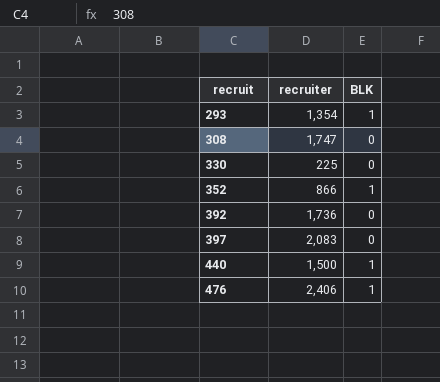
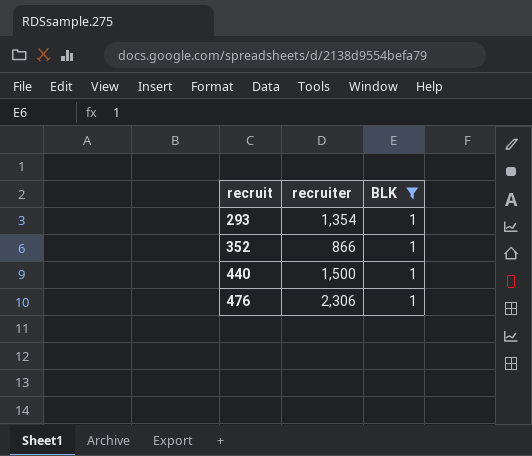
filter: none -> BLK = 1
476 | recruiter: 2,406 -> 2,306

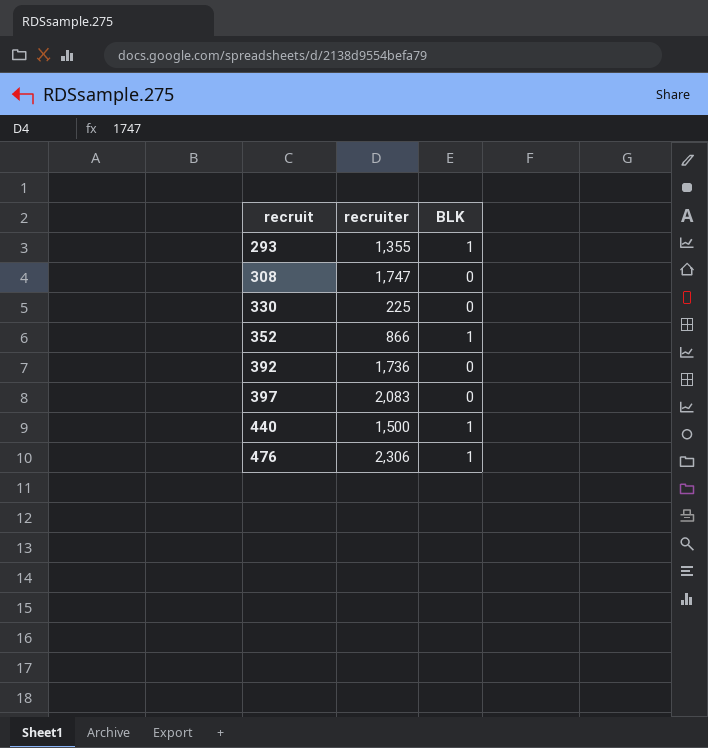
filter: BLK = 1 -> none
293 | recruiter: 1,354 -> 1,355

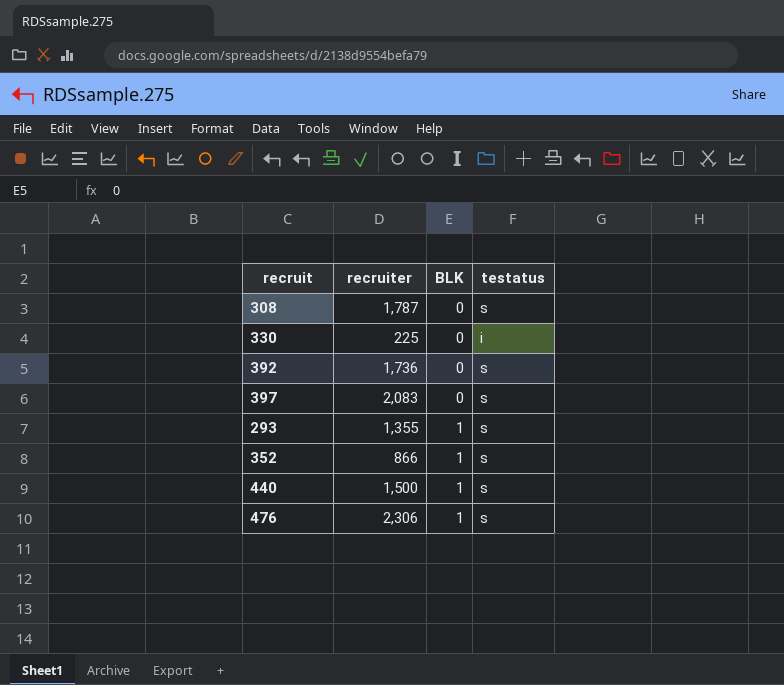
row order: recruit ascending -> BLK ascending
column testatus | position: none -> 4
308 | recruiter: 1,747 -> 1,787

